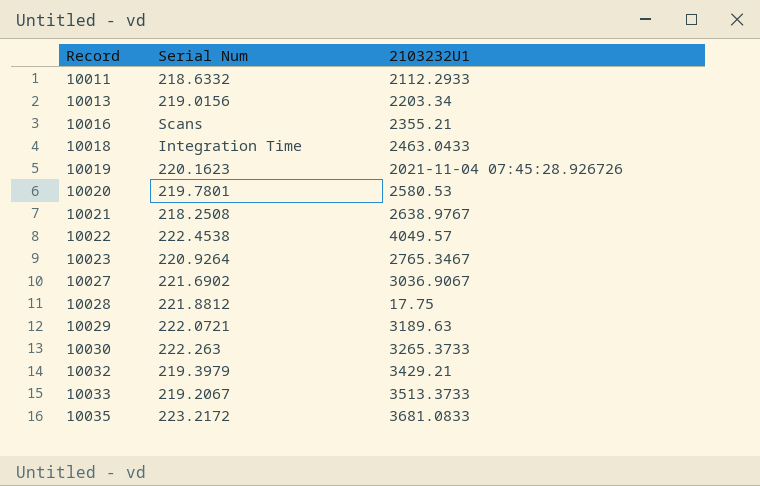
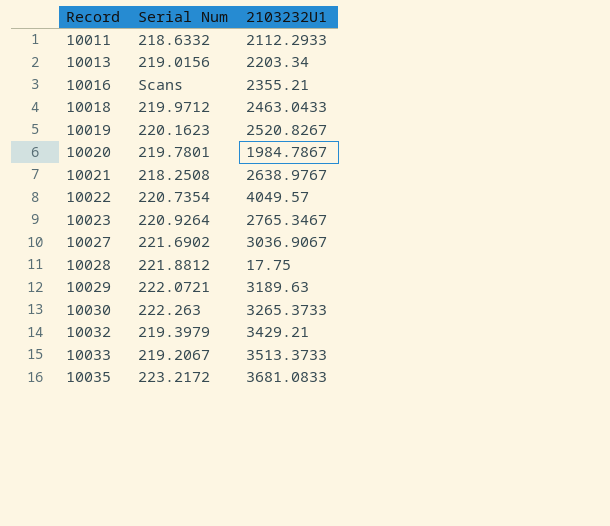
10018 | Serial Num: Integration Time -> 219.9712
10019 | 2103232U1: 2021-11-04 07:45:28.926726 -> 2520.8267
10020 | 2103232U1: 2580.53 -> 1984.7867
10022 | Serial Num: 222.4538 -> 220.7354

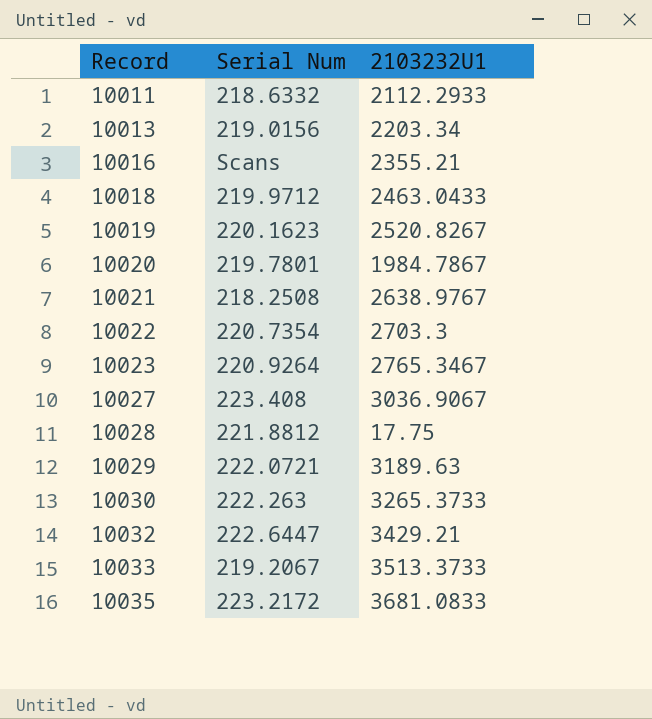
10022 | 2103232U1: 4049.57 -> 2703.3
10027 | Serial Num: 221.6902 -> 223.408
10032 | Serial Num: 219.3979 -> 222.6447

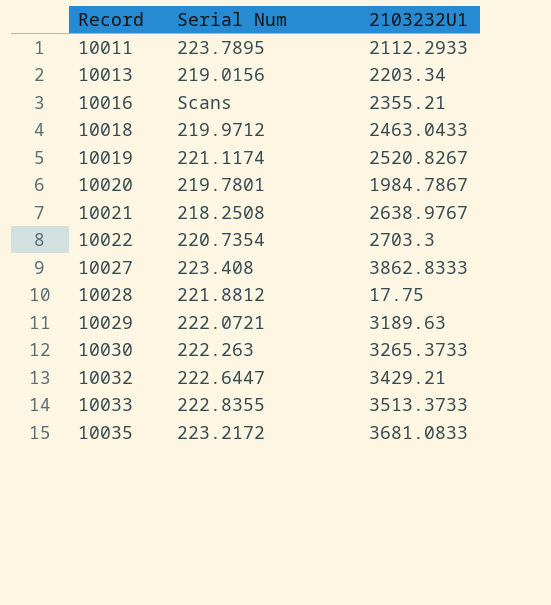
row 10023: 220.9264 | 2765.3467 -> none
10011 | Serial Num: 218.6332 -> 223.7895
10019 | Serial Num: 220.1623 -> 221.1174
10027 | 2103232U1: 3036.9067 -> 3862.8333
10033 | Serial Num: 219.2067 -> 222.8355

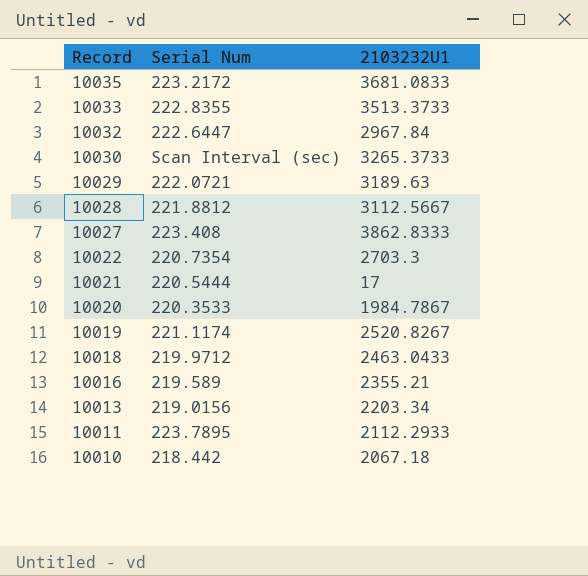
row order: Record ascending -> Record descending
10032 | 2103232U1: 3429.21 -> 2967.84
10030 | Serial Num: 222.263 -> Scan Interval (sec)
10028 | 2103232U1: 17.75 -> 3112.5667
10021 | Serial Num: 218.2508 -> 220.5444
10021 | 2103232U1: 2638.9767 -> 17
10020 | Serial Num: 219.7801 -> 220.3533
10016 | Serial Num: Scans -> 219.589
row 10010: none -> 218.442 | 2067.18

